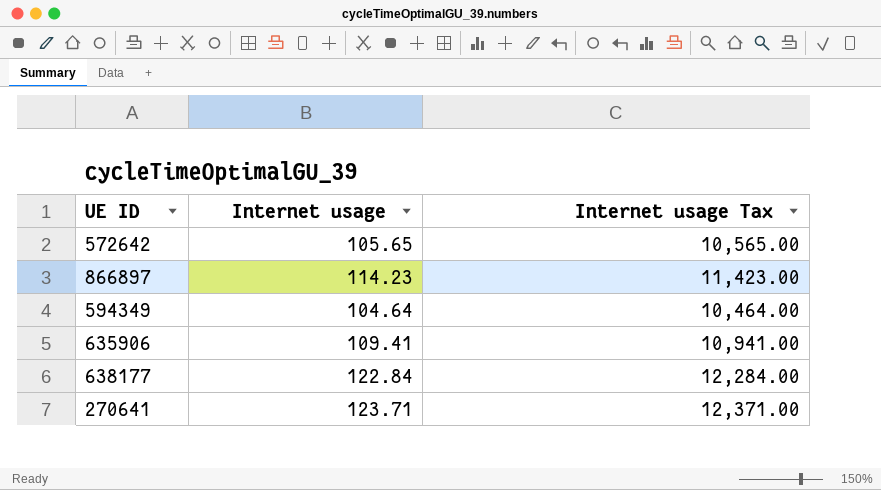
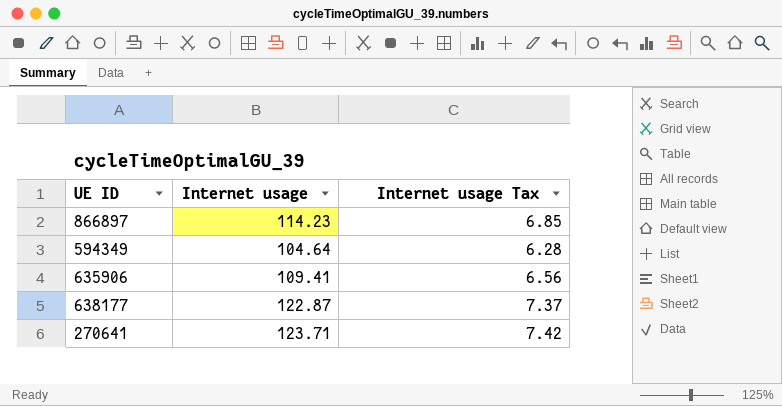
column Internet usage Tax | formula: [Internet usage] * 100 -> [Internet usage] * 0.06
row 572642: 105.65 | 10,565.00 -> none
638177 | Internet usage: 122.84 -> 122.87

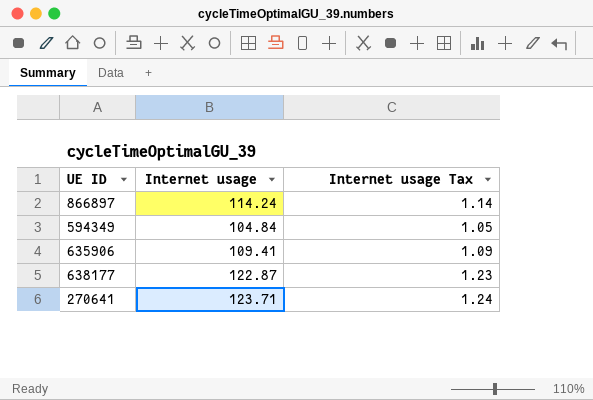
column Internet usage Tax | formula: [Internet usage] * 0.06 -> [Internet usage] * 0.01
866897 | Internet usage: 114.23 -> 114.24
594349 | Internet usage: 104.64 -> 104.84

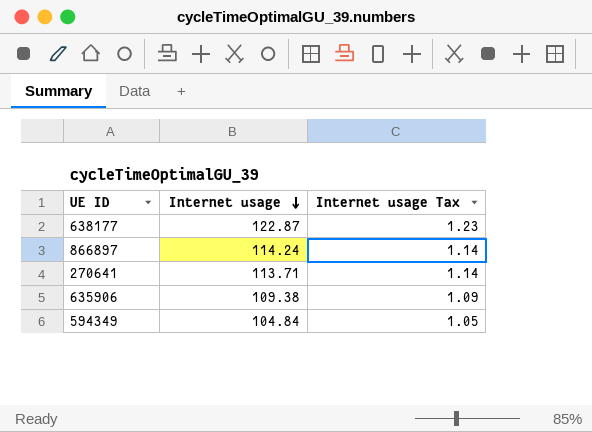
row order: none -> Internet usage descending
270641 | Internet usage: 123.71 -> 113.71
270641 | Internet usage Tax: 1.24 -> 1.14
635906 | Internet usage: 109.41 -> 109.38

